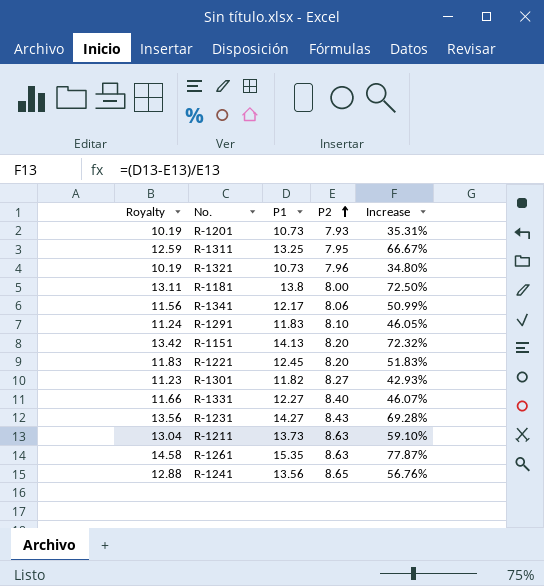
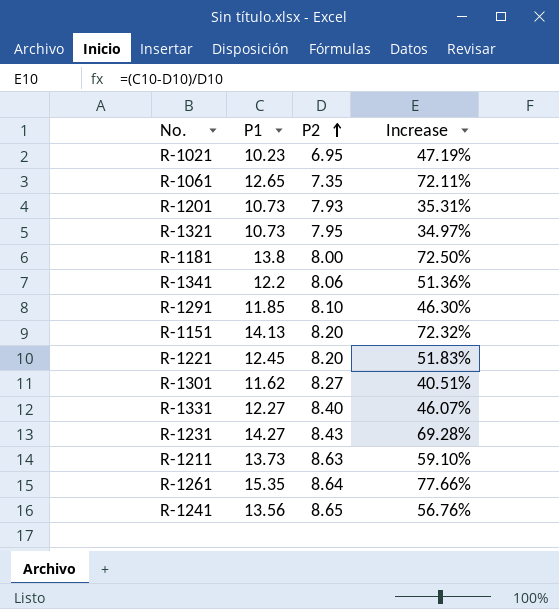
column Royalty | formula: [P1] * 0.95 -> none
row R-1311: 12.59 | 13.25 | 7.95 | 66.67% -> none
row R-1021: none -> 10.23 | 6.95 | 47.19%
row R-1061: none -> 12.65 | 7.35 | 72.11%
R-1321 | P2: 7.96 -> 7.95
R-1321 | Increase: 34.80% -> 34.97%
R-1341 | P1: 12.17 -> 12.2
R-1341 | Increase: 50.99% -> 51.36%
R-1291 | P1: 11.83 -> 11.85
R-1291 | Increase: 46.05% -> 46.30%
R-1301 | P1: 11.82 -> 11.62
R-1301 | Increase: 42.93% -> 40.51%
R-1261 | P2: 8.63 -> 8.64
R-1261 | Increase: 77.87% -> 77.66%

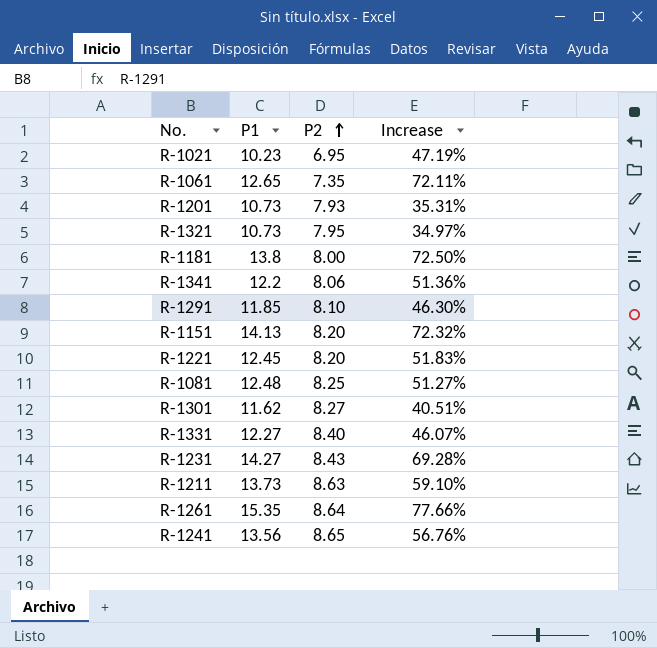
row R-1081: none -> 12.48 | 8.25 | 51.27%

